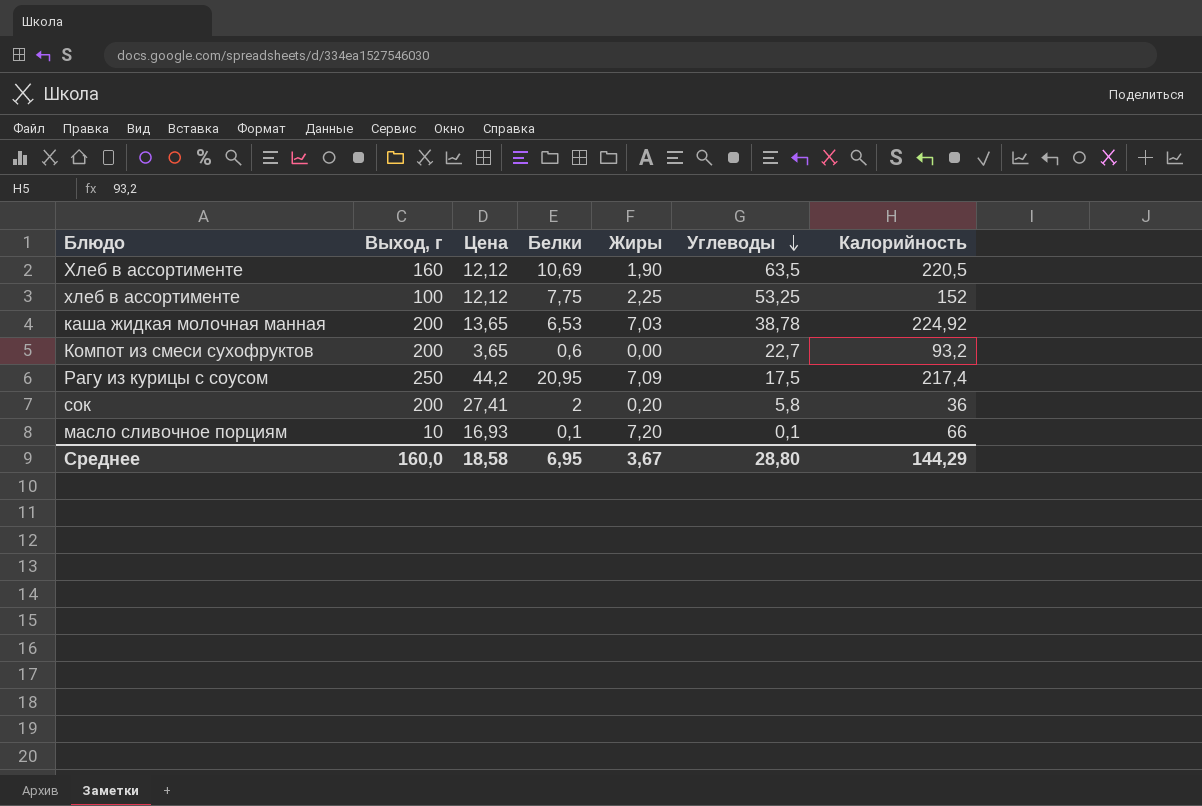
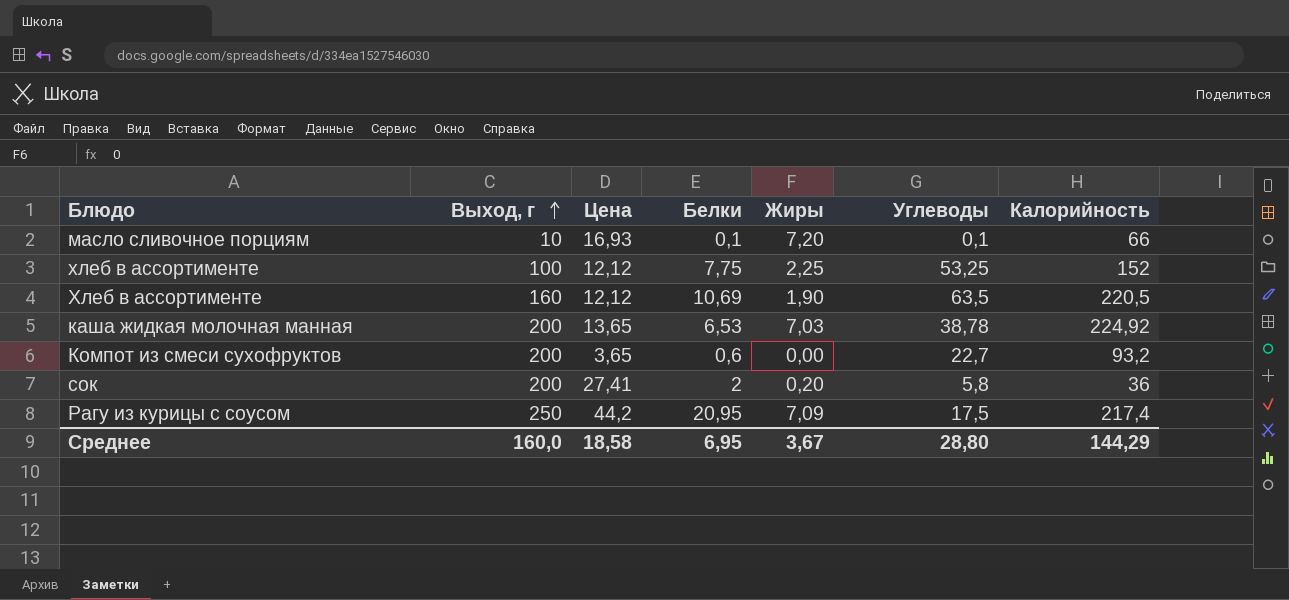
row order: Углеводы descending -> Выход, г ascending

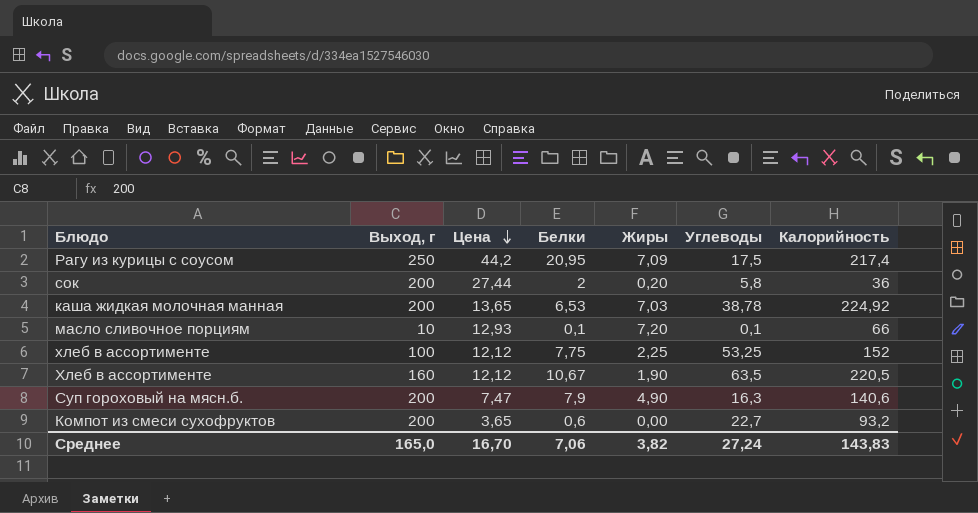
row order: Выход, г ascending -> Цена descending
сок | Цена: 27,41 -> 27,44
масло сливочное порциям | Цена: 16,93 -> 12,93
Хлеб в ассортименте | Белки: 10,69 -> 10,67
row Суп гороховый на мясн.б.: none -> 200 | 7,47 | 7,9 | 4,90 | 16,3 | 140,6
Среднее | Выход, г: 160,0 -> 165,0
Среднее | Цена: 18,58 -> 16,70
Среднее | Белки: 6,95 -> 7,06
Среднее | Жиры: 3,67 -> 3,82
Среднее | Углеводы: 28,80 -> 27,24
Среднее | Калорийность: 144,29 -> 143,83

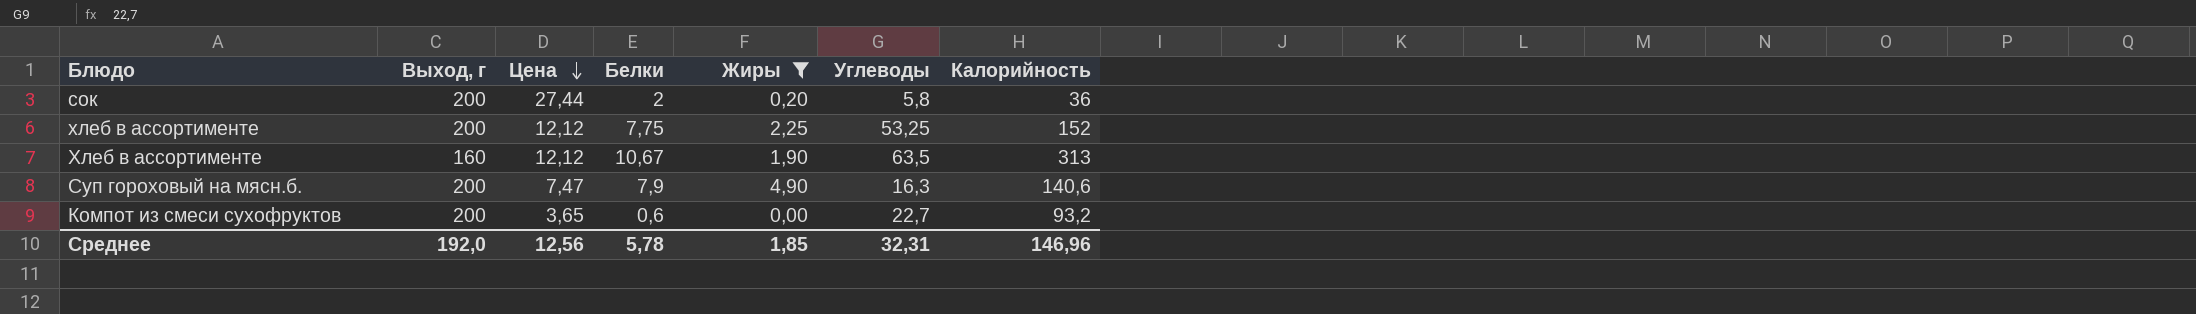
filter: none -> Жиры <= 4,90
хлеб в ассортименте | Выход, г: 100 -> 200
Хлеб в ассортименте | Калорийность: 220,5 -> 313
Среднее | Выход, г: 165,0 -> 192,0
Среднее | Цена: 16,70 -> 12,56
Среднее | Белки: 7,06 -> 5,78
Среднее | Жиры: 3,82 -> 1,85
Среднее | Углеводы: 27,24 -> 32,31
Среднее | Калорийность: 143,83 -> 146,96

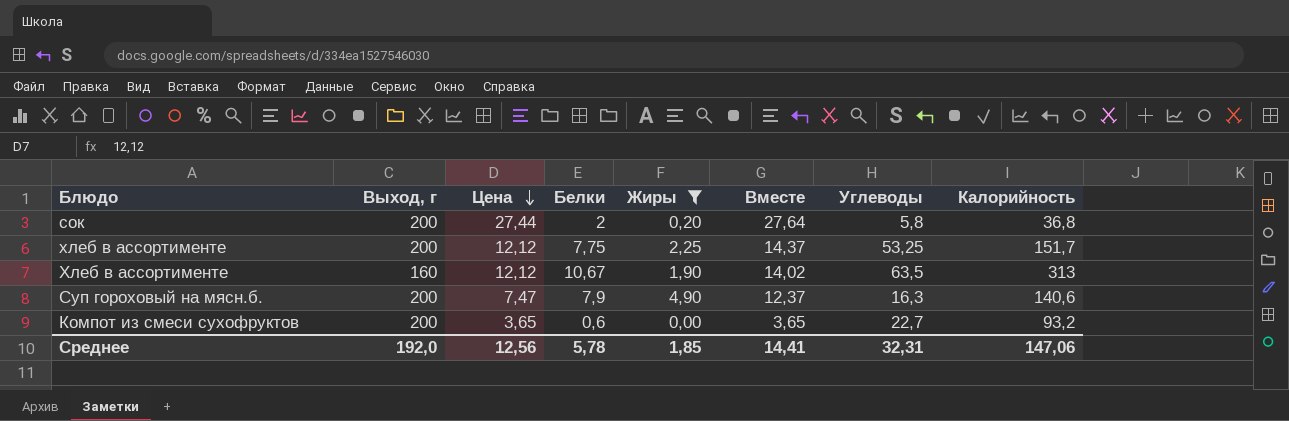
column Вместе | formula: none -> [Цена] + [Жиры]
сок | Калорийность: 36 -> 36,8
хлеб в ассортименте | Калорийность: 152 -> 151,7
Среднее | Калорийность: 146,96 -> 147,06

